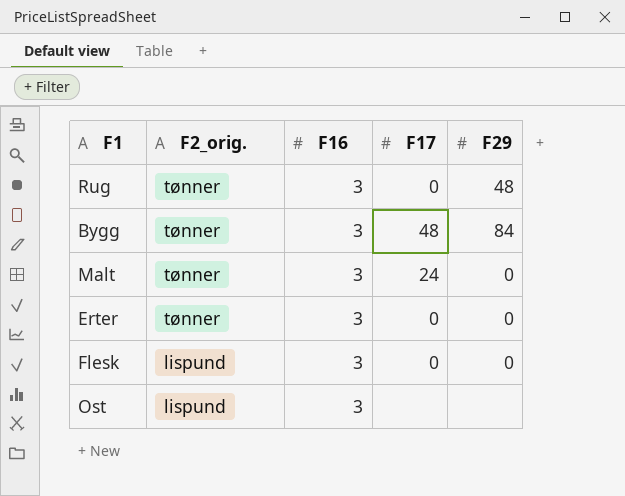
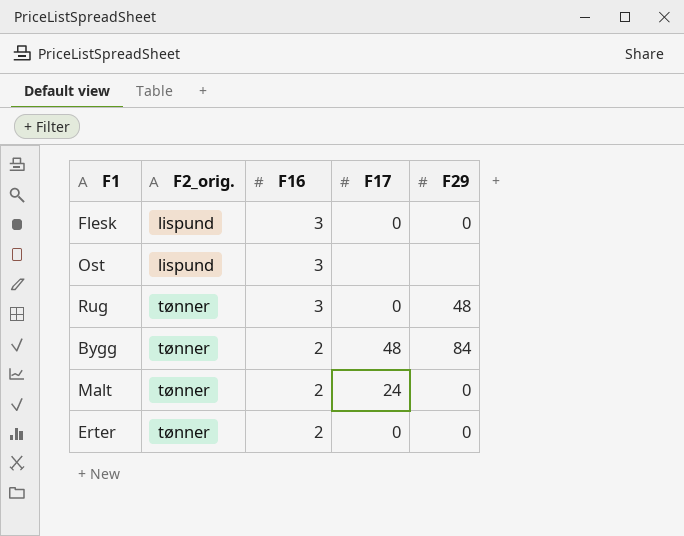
row order: F2_orig. descending -> F2_orig. ascending
Bygg | F16: 3 -> 2
Malt | F16: 3 -> 2
Erter | F16: 3 -> 2

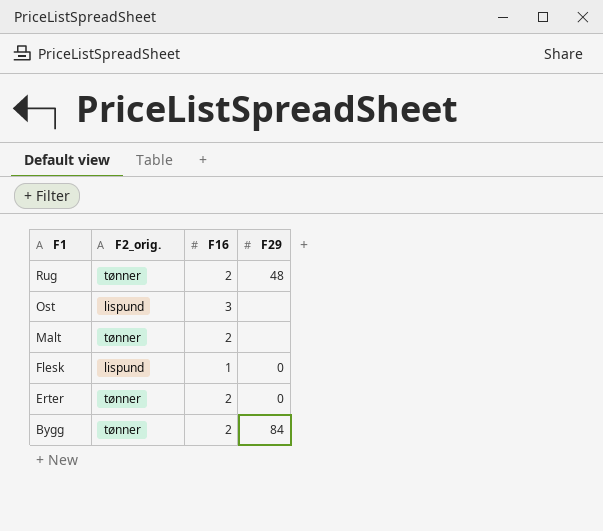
row order: F2_orig. ascending -> F1 descending
column F17 | position: 4 -> none
Rug | F16: 3 -> 2
Malt | F29: 0 -> none
Flesk | F16: 3 -> 1

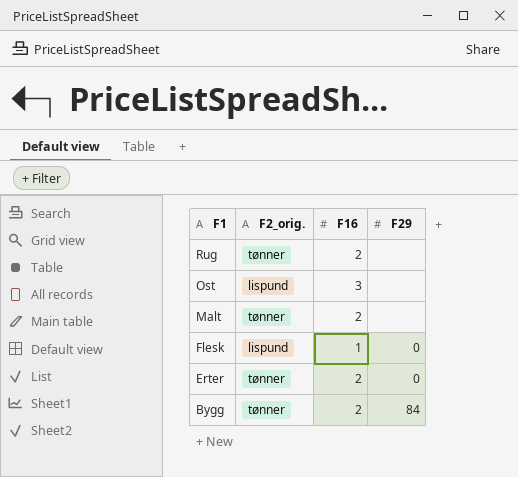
Rug | F29: 48 -> none

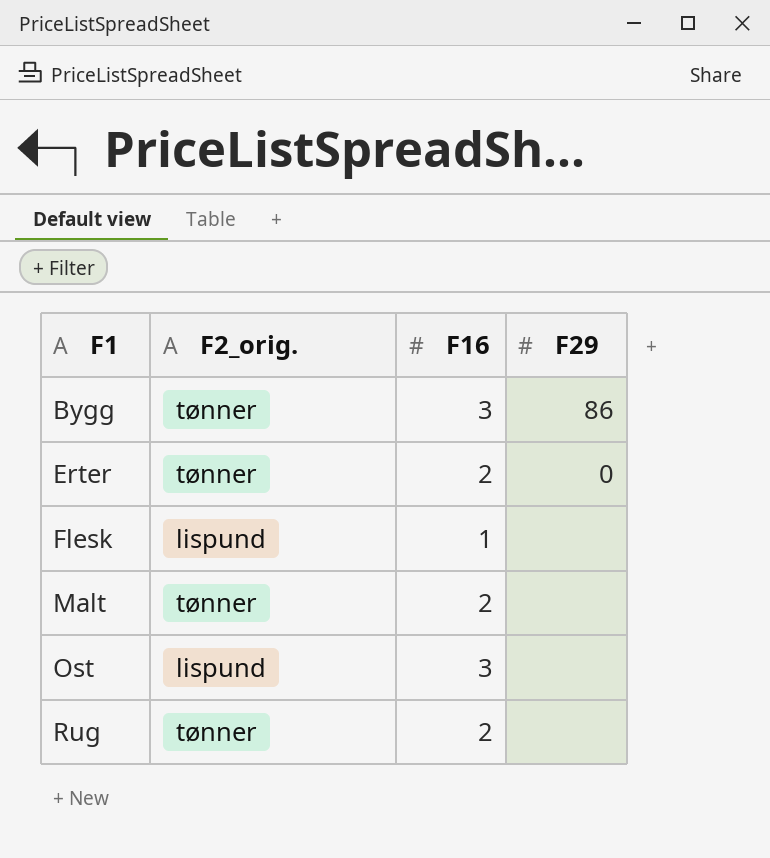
row order: F1 descending -> F1 ascending
Bygg | F16: 2 -> 3
Bygg | F29: 84 -> 86
Flesk | F29: 0 -> none

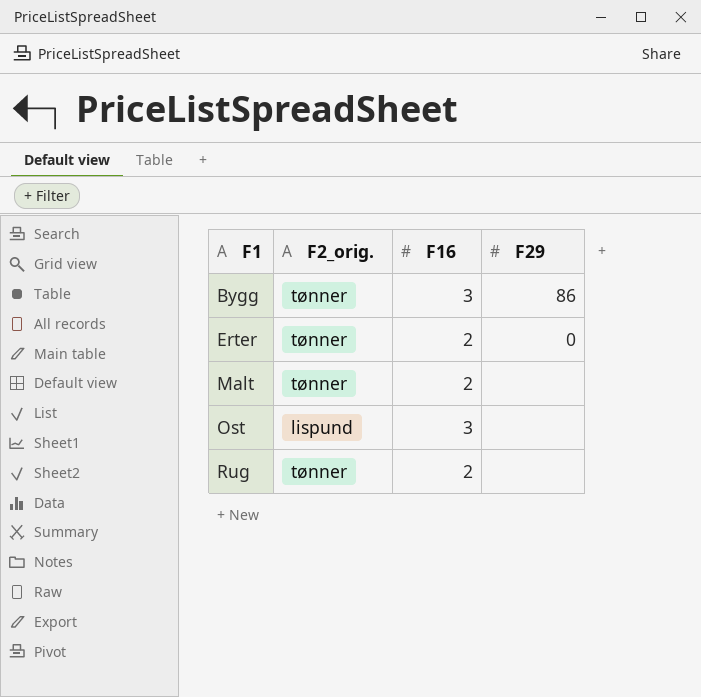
row Flesk: lispund | 1 | none -> none

